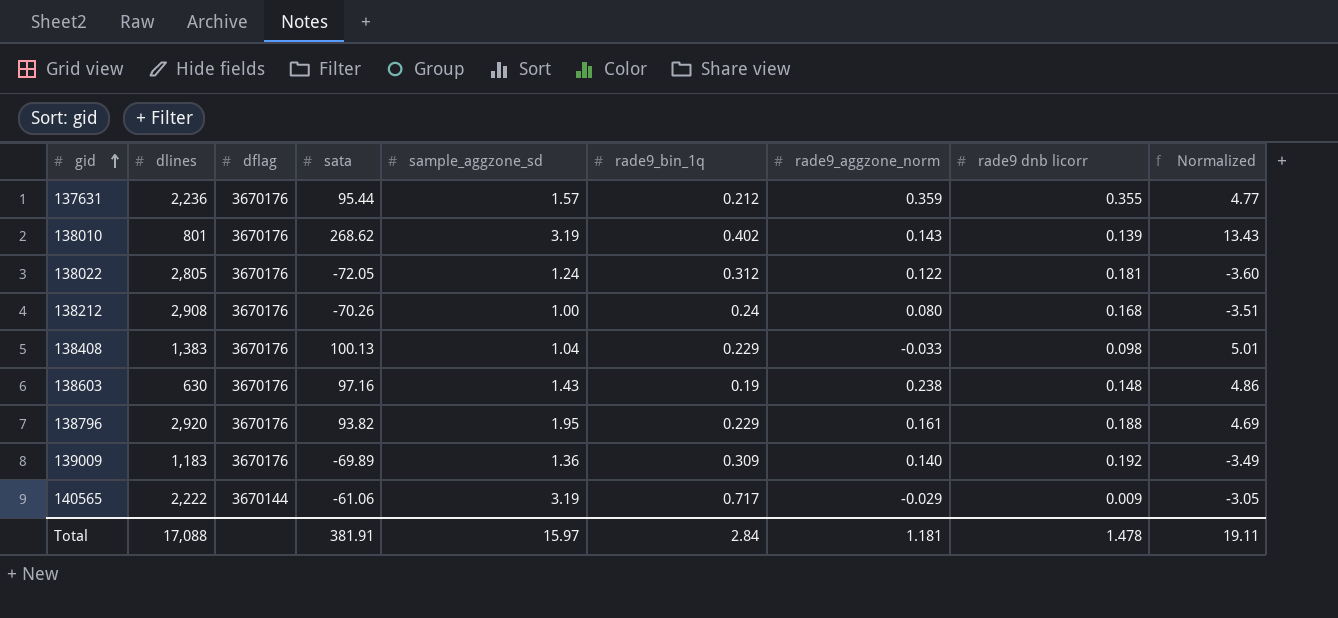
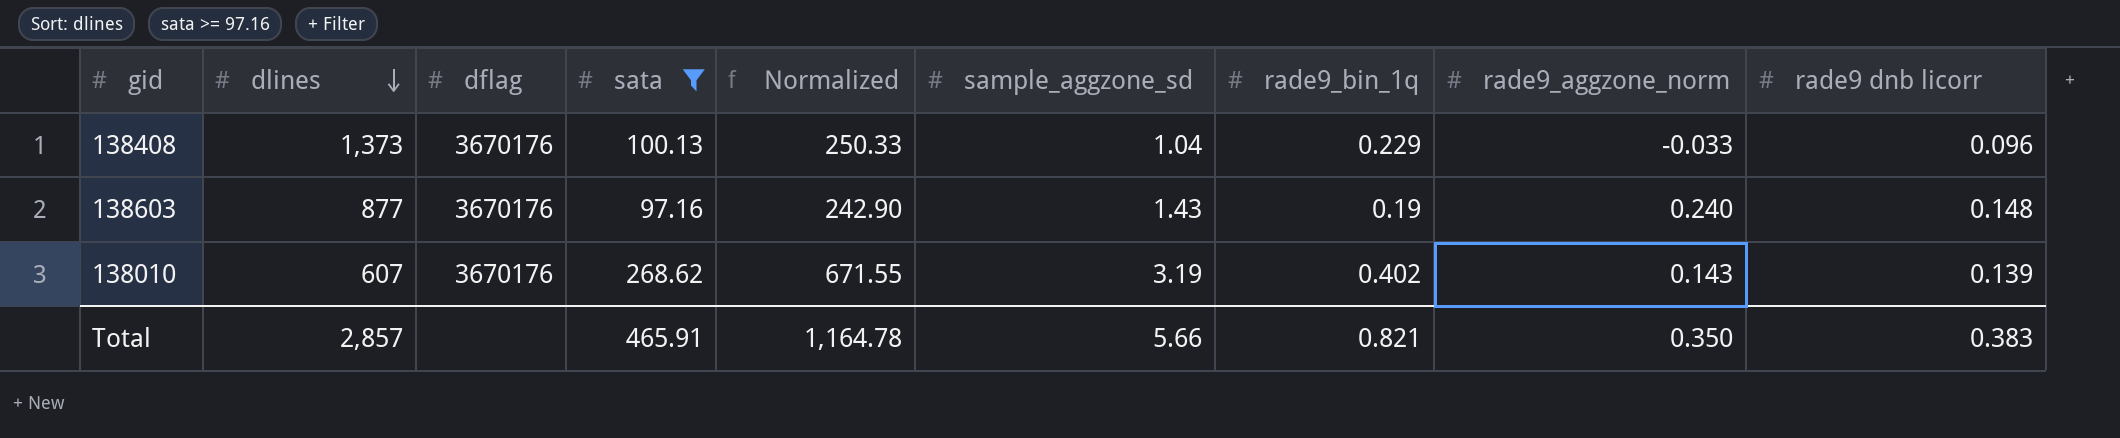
filter: none -> sata >= 97.16
row order: gid ascending -> dlines descending
column Normalized | formula: [sata] * 0.05 -> [sata] * 2.5
column Normalized | position: 9 -> 5
138408 | dlines: 1,383 -> 1,373
138408 | rade9 dnb licorr: 0.098 -> 0.096
138603 | dlines: 630 -> 877
138603 | rade9_aggzone_norm: 0.238 -> 0.240
138010 | dlines: 801 -> 607
Total | dlines: 17,088 -> 2,857
Total | sata: 381.91 -> 465.91
Total | Normalized: 19.11 -> 1,164.78
Total | sample_aggzone_sd: 15.97 -> 5.66
Total | rade9_bin_1q: 2.84 -> 0.821
Total | rade9_aggzone_norm: 1.181 -> 0.350
Total | rade9 dnb licorr: 1.478 -> 0.383

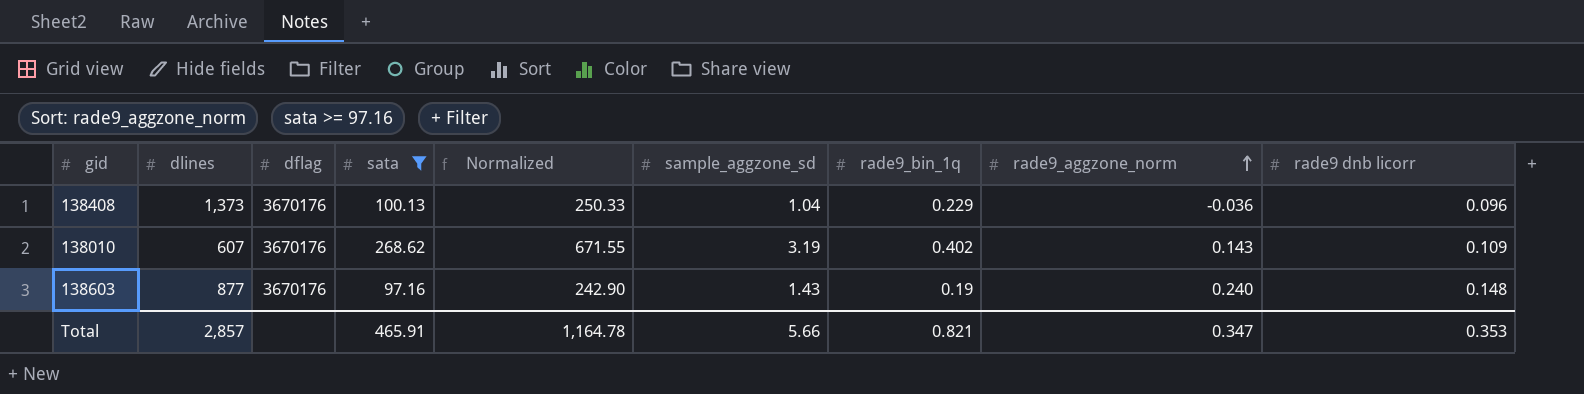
row order: dlines descending -> rade9_aggzone_norm ascending
138408 | rade9_aggzone_norm: -0.033 -> -0.036
138010 | rade9 dnb licorr: 0.139 -> 0.109
Total | rade9_aggzone_norm: 0.350 -> 0.347
Total | rade9 dnb licorr: 0.383 -> 0.353

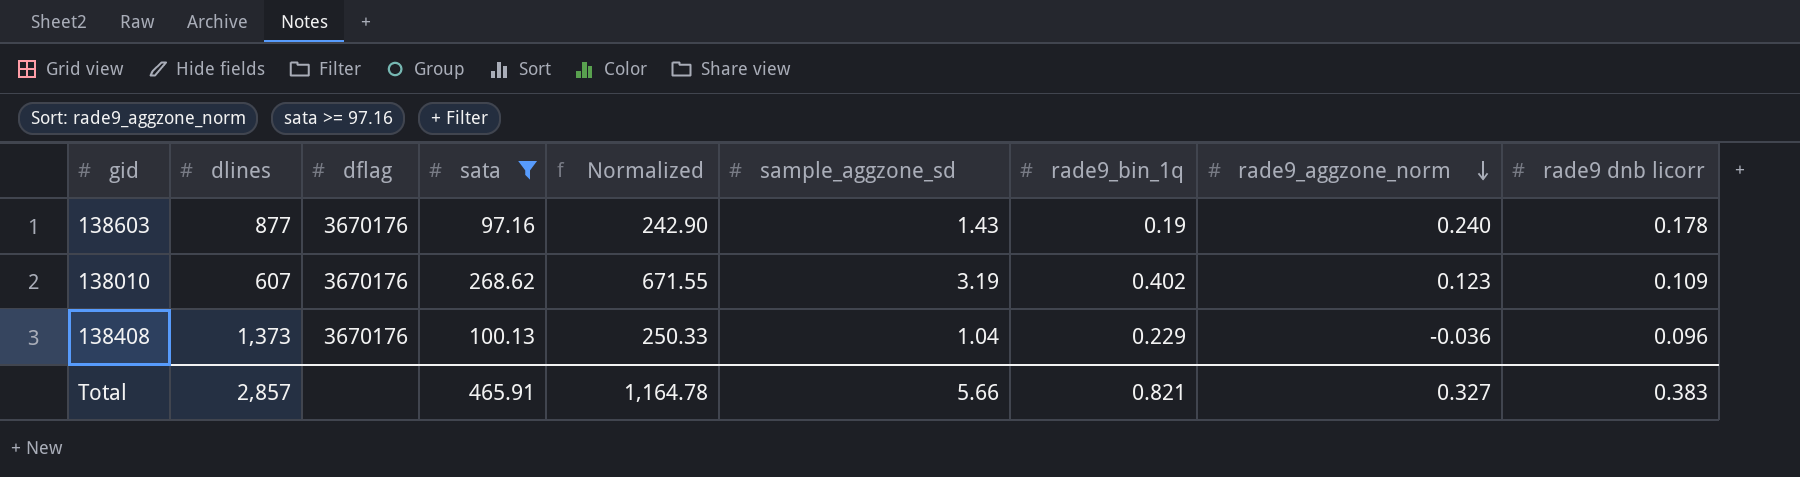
row order: rade9_aggzone_norm ascending -> rade9_aggzone_norm descending
138603 | rade9 dnb licorr: 0.148 -> 0.178
138010 | rade9_aggzone_norm: 0.143 -> 0.123
Total | rade9_aggzone_norm: 0.347 -> 0.327
Total | rade9 dnb licorr: 0.353 -> 0.383

